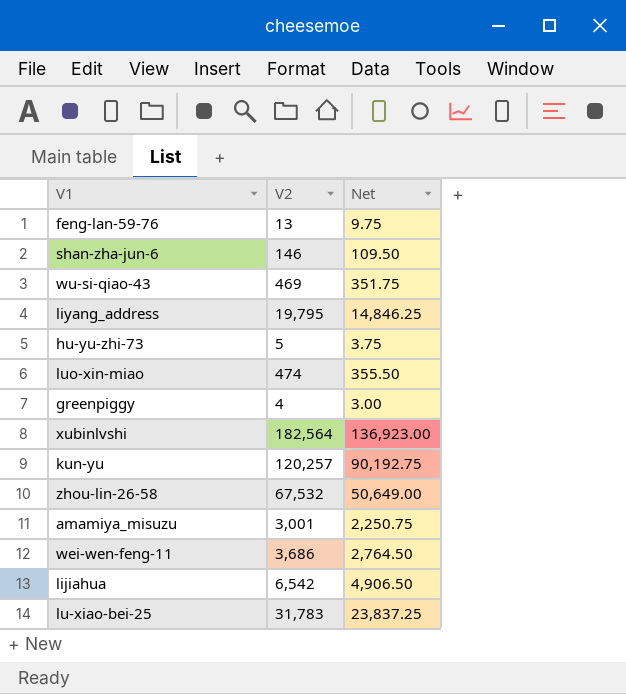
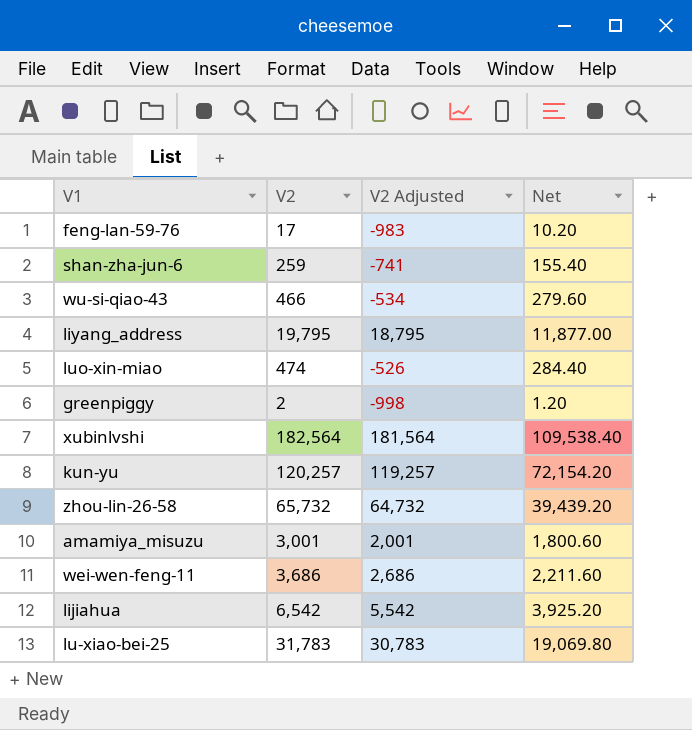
column V2 Adjusted | formula: none -> [V2] - 1000
column Net | formula: [V2] * 0.75 -> [V2] * 0.6
row hu-yu-zhi-73: 5 | 3.75 -> none
feng-lan-59-76 | V2: 13 -> 17
shan-zha-jun-6 | V2: 146 -> 259
wu-si-qiao-43 | V2: 469 -> 466
greenpiggy | V2: 4 -> 2
zhou-lin-26-58 | V2: 67,532 -> 65,732

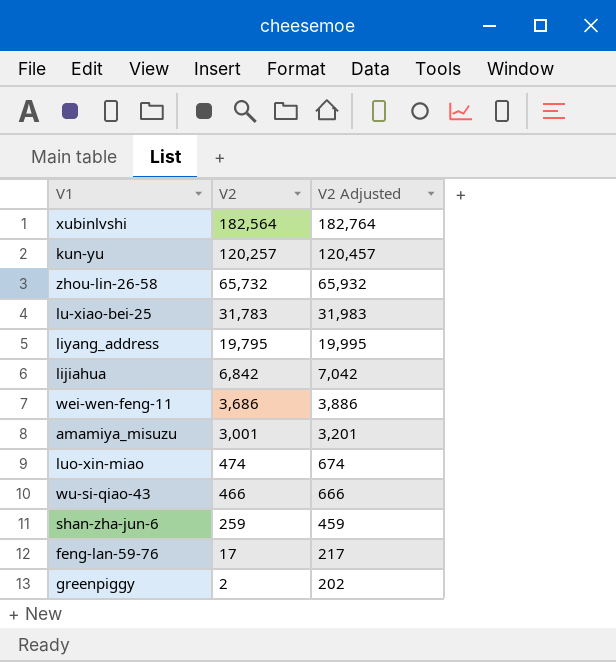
row order: none -> V2 descending
column Net | formula: [V2] * 0.6 -> none
column V2 Adjusted | formula: [V2] - 1000 -> [V2] + 200
lijiahua | V2: 6,542 -> 6,842

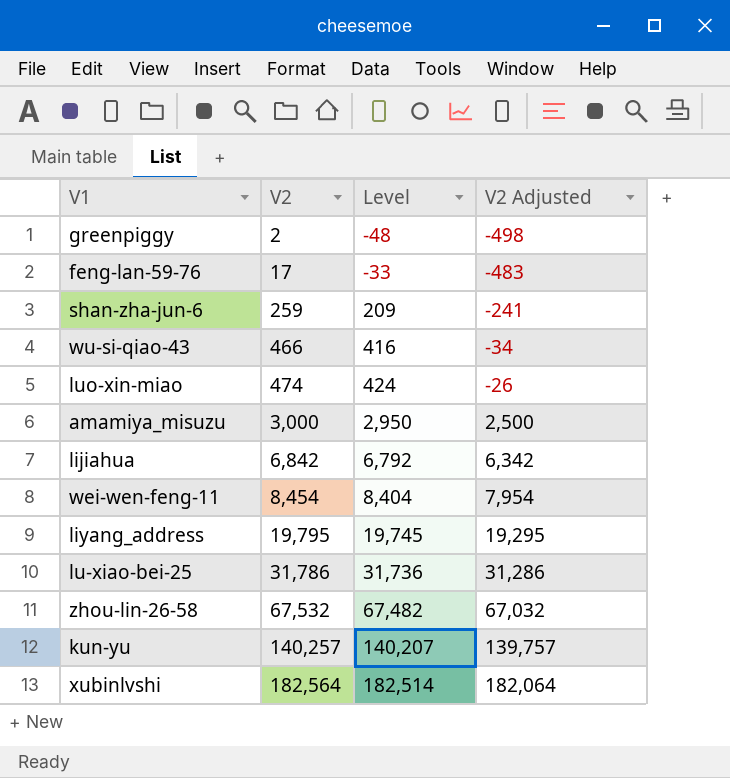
row order: V2 descending -> V2 ascending
column Level | formula: none -> [V2] - 50
column V2 Adjusted | formula: [V2] + 200 -> [V2] - 500
amamiya_misuzu | V2: 3,001 -> 3,000
wei-wen-feng-11 | V2: 3,686 -> 8,454
lu-xiao-bei-25 | V2: 31,783 -> 31,786
zhou-lin-26-58 | V2: 65,732 -> 67,532
kun-yu | V2: 120,257 -> 140,257

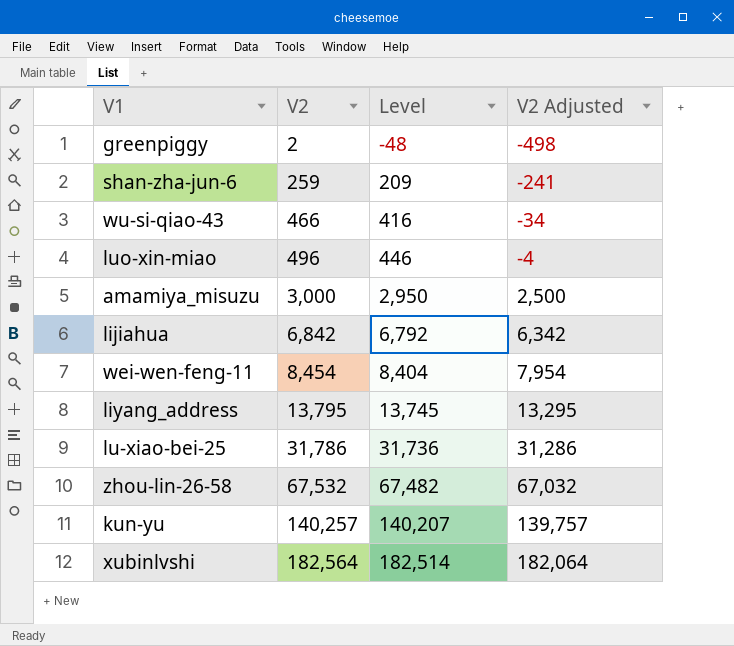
row feng-lan-59-76: 17 | -33 | -483 -> none
luo-xin-miao | V2: 474 -> 496
luo-xin-miao | Level: 424 -> 446
luo-xin-miao | V2 Adjusted: -26 -> -4
liyang_address | V2: 19,795 -> 13,795
liyang_address | Level: 19,745 -> 13,745
liyang_address | V2 Adjusted: 19,295 -> 13,295

